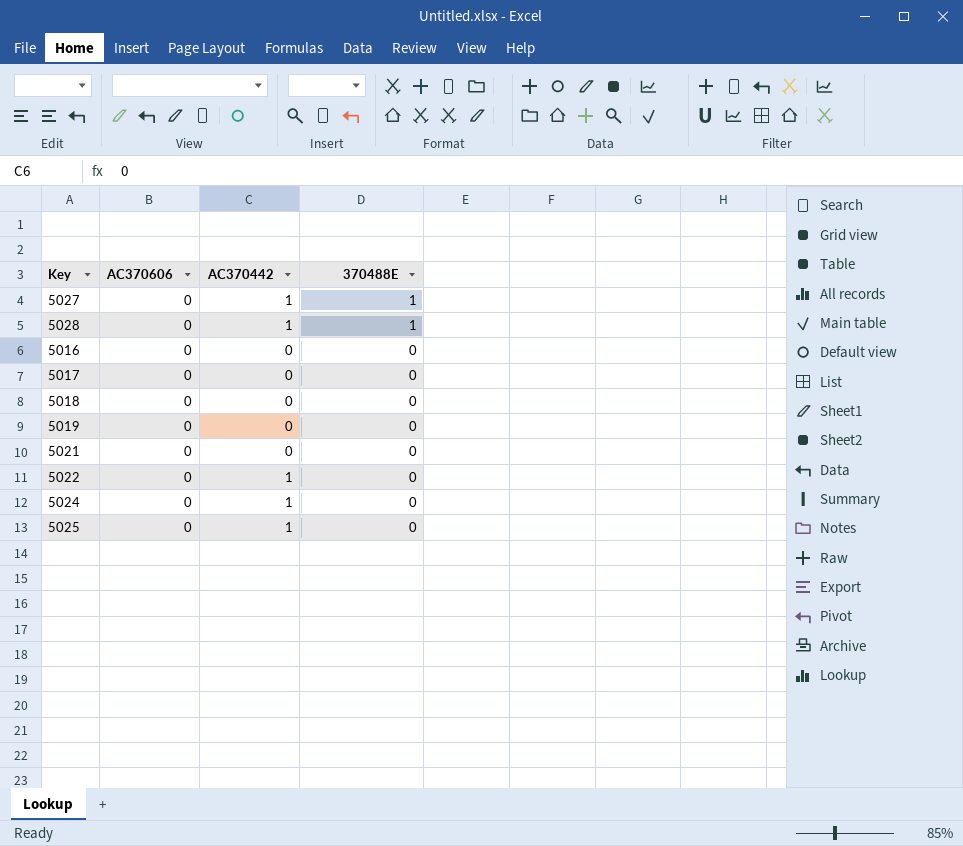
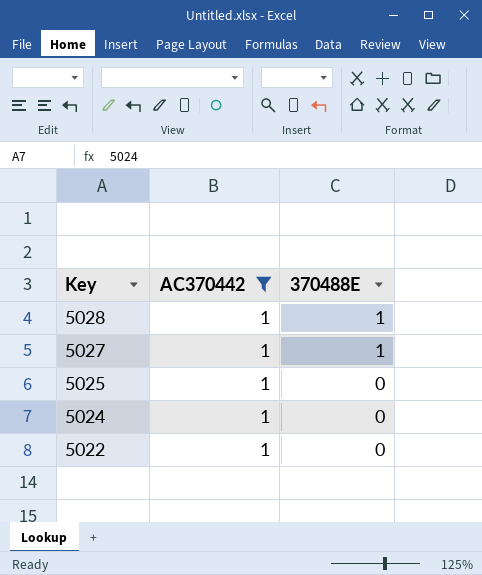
filter: none -> AC370442 = 1
row order: 370488E descending -> Key descending
column AC370606 | position: 2 -> none

